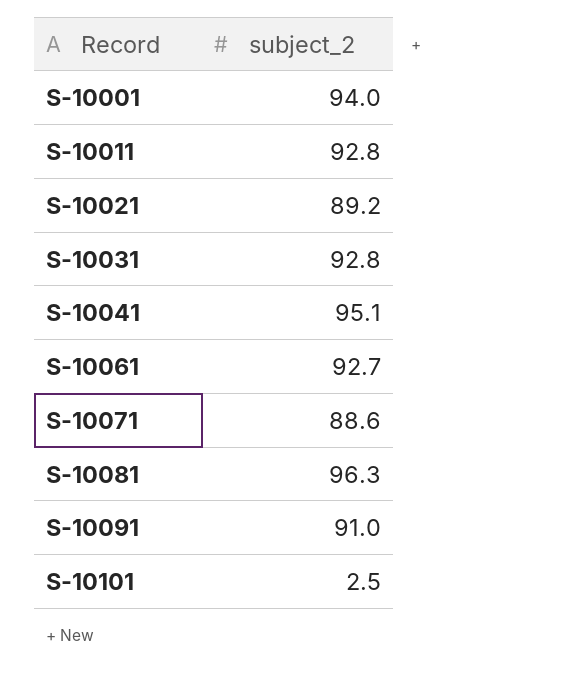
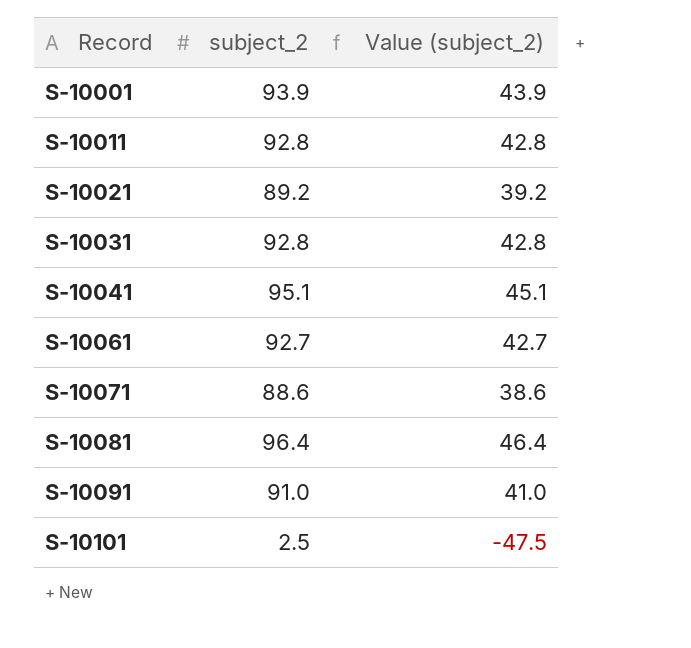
column Value (subject_2) | formula: none -> [subject_2] - 50
S-10001 | subject_2: 94.0 -> 93.9
S-10081 | subject_2: 96.3 -> 96.4

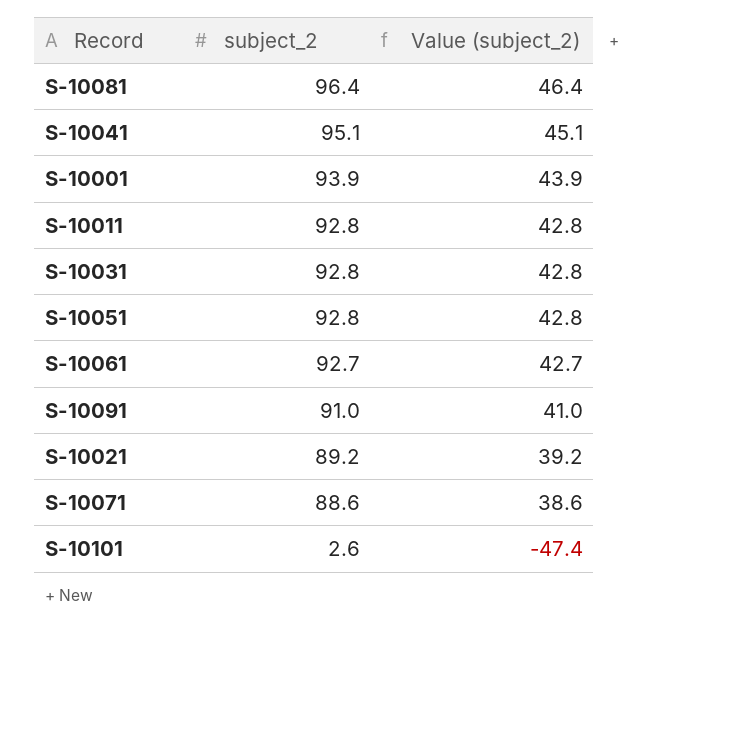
row order: Record ascending -> subject_2 descending
row S-10051: none -> 92.8 | 42.8
S-10101 | subject_2: 2.5 -> 2.6
S-10101 | Value (subject_2): -47.5 -> -47.4

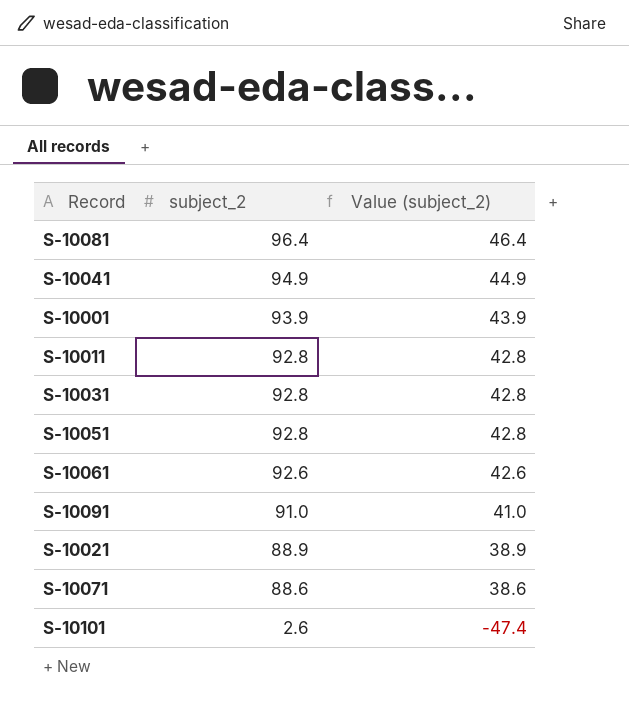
S-10041 | subject_2: 95.1 -> 94.9
S-10041 | Value (subject_2): 45.1 -> 44.9
S-10061 | subject_2: 92.7 -> 92.6
S-10061 | Value (subject_2): 42.7 -> 42.6
S-10021 | subject_2: 89.2 -> 88.9
S-10021 | Value (subject_2): 39.2 -> 38.9

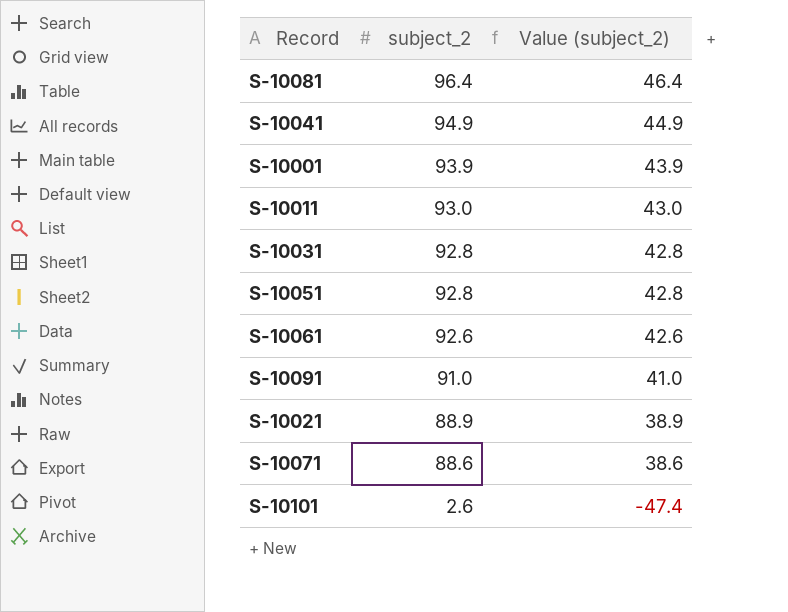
S-10011 | subject_2: 92.8 -> 93.0
S-10011 | Value (subject_2): 42.8 -> 43.0

